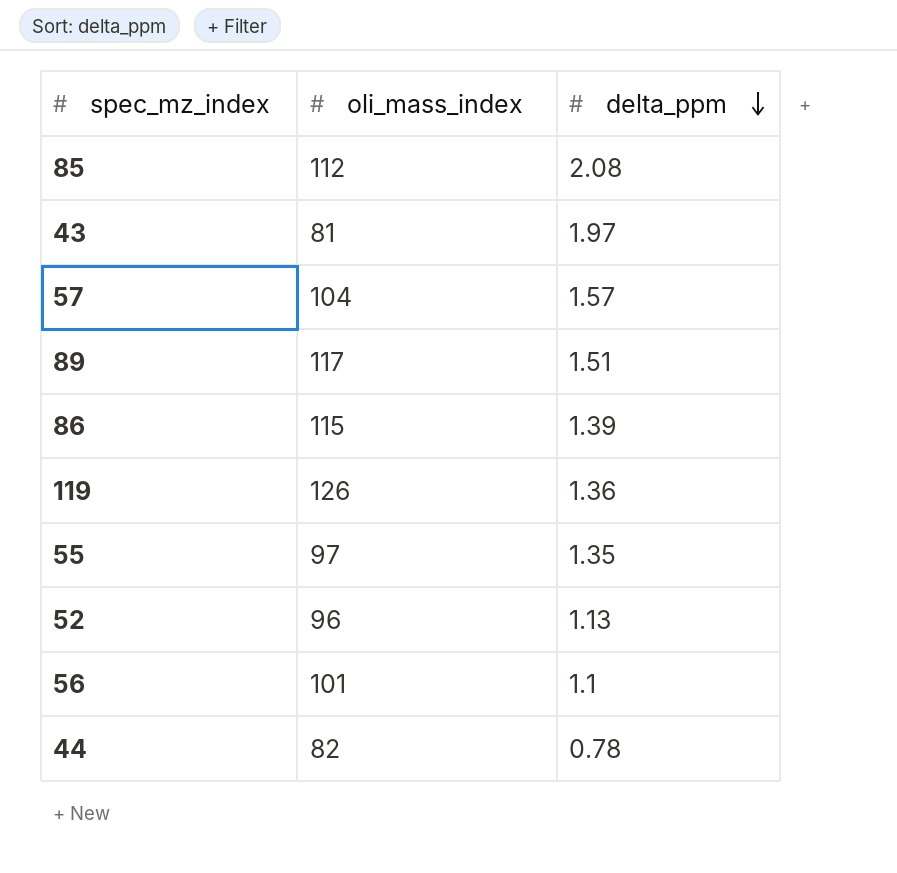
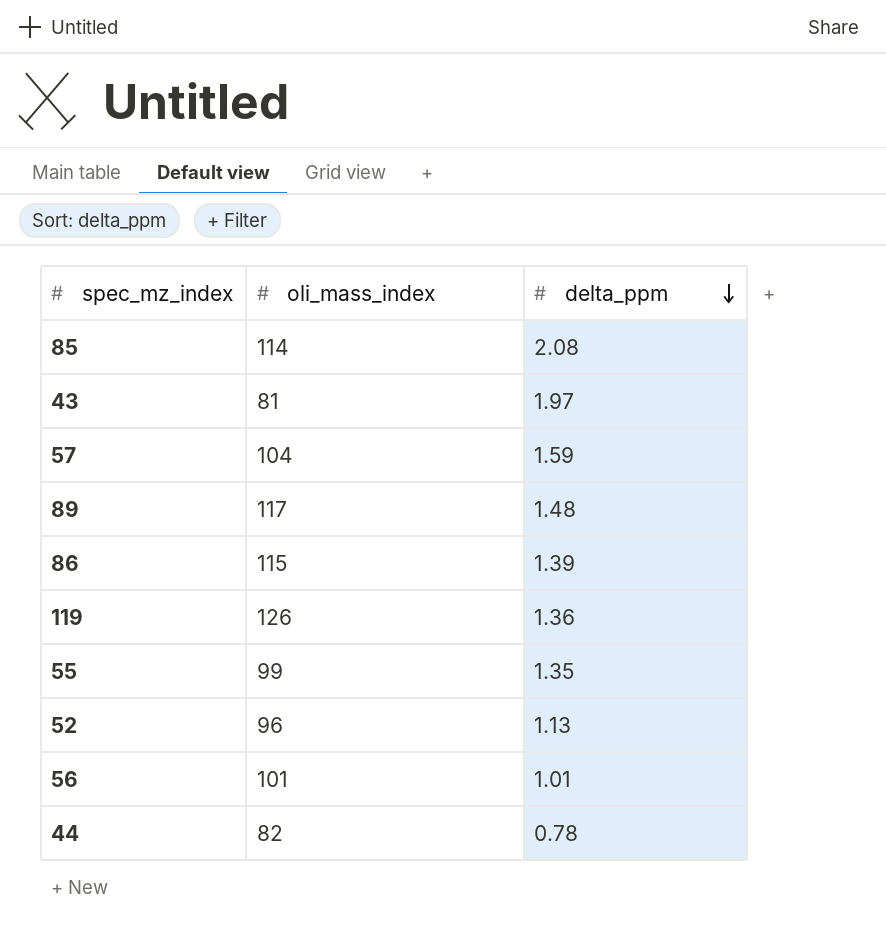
85 | oli_mass_index: 112 -> 114
57 | delta_ppm: 1.57 -> 1.59
89 | delta_ppm: 1.51 -> 1.48
55 | oli_mass_index: 97 -> 99
56 | delta_ppm: 1.1 -> 1.01

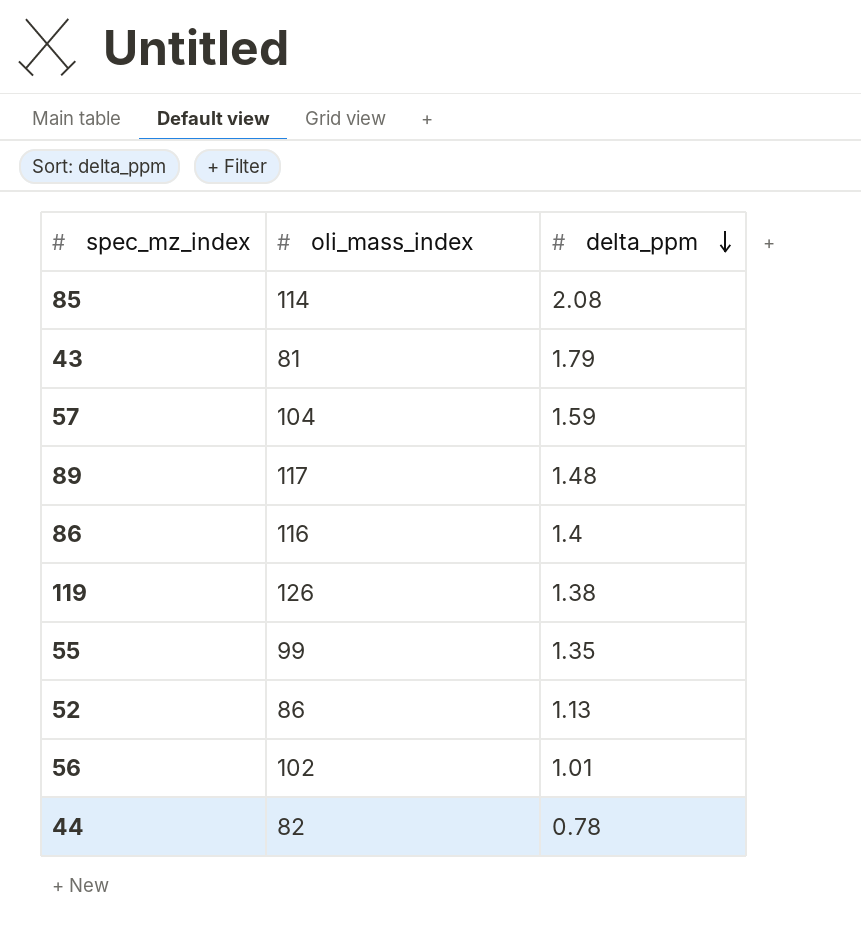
43 | delta_ppm: 1.97 -> 1.79
86 | oli_mass_index: 115 -> 116
86 | delta_ppm: 1.39 -> 1.4
119 | delta_ppm: 1.36 -> 1.38
52 | oli_mass_index: 96 -> 86
56 | oli_mass_index: 101 -> 102

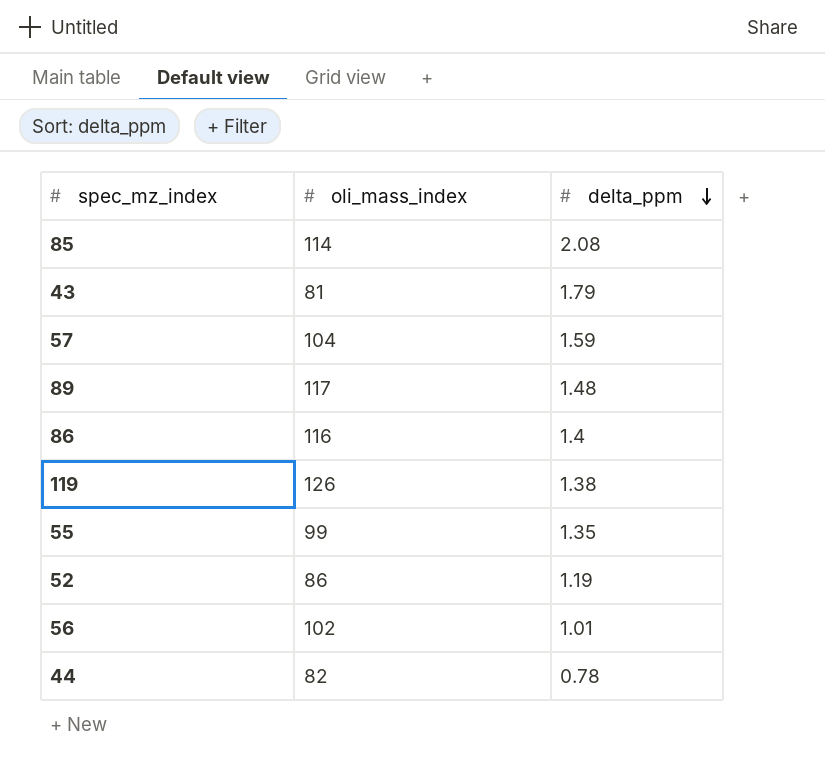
52 | delta_ppm: 1.13 -> 1.19

